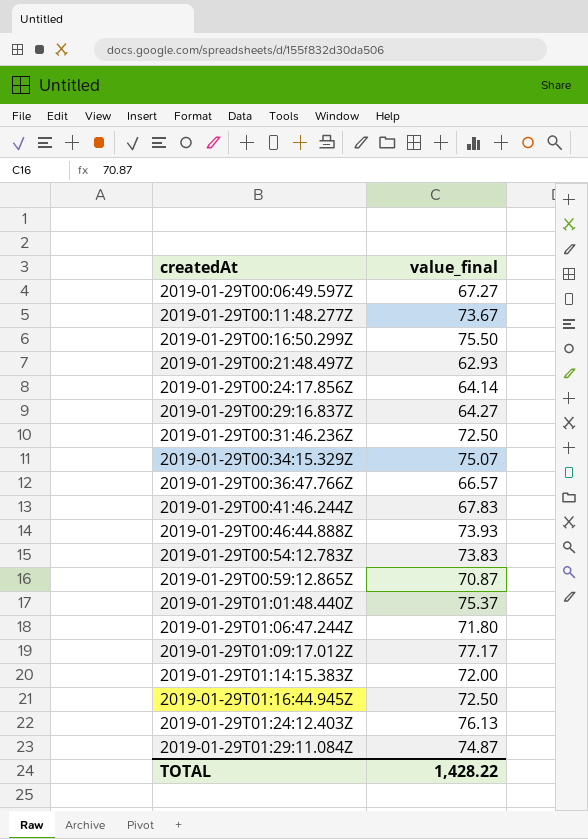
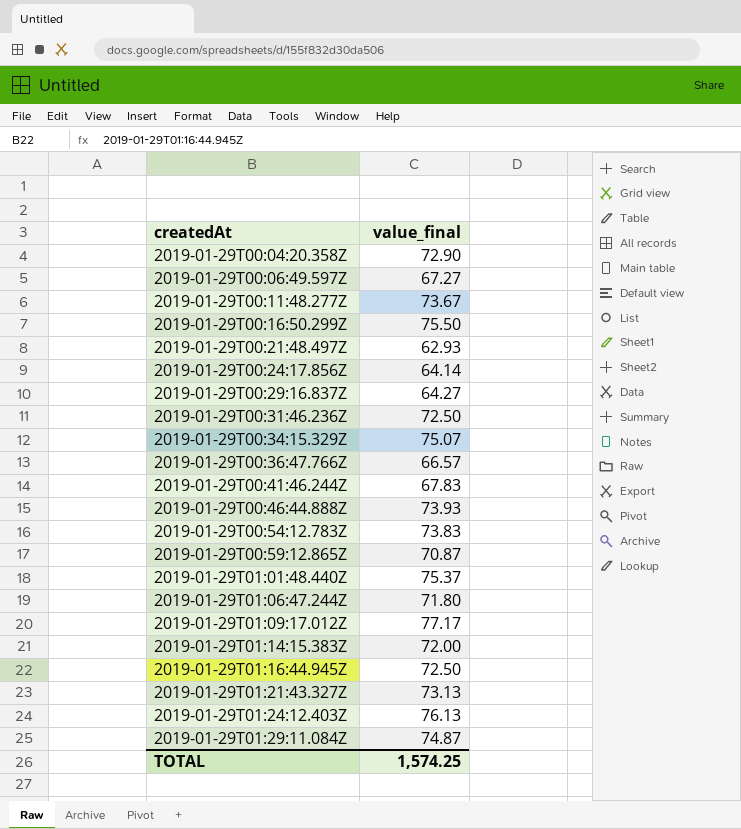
row 2019-01-29T00:04:20.358Z: none -> 72.90
row 2019-01-29T01:21:43.327Z: none -> 73.13
TOTAL | value_final: 1,428.22 -> 1,574.25

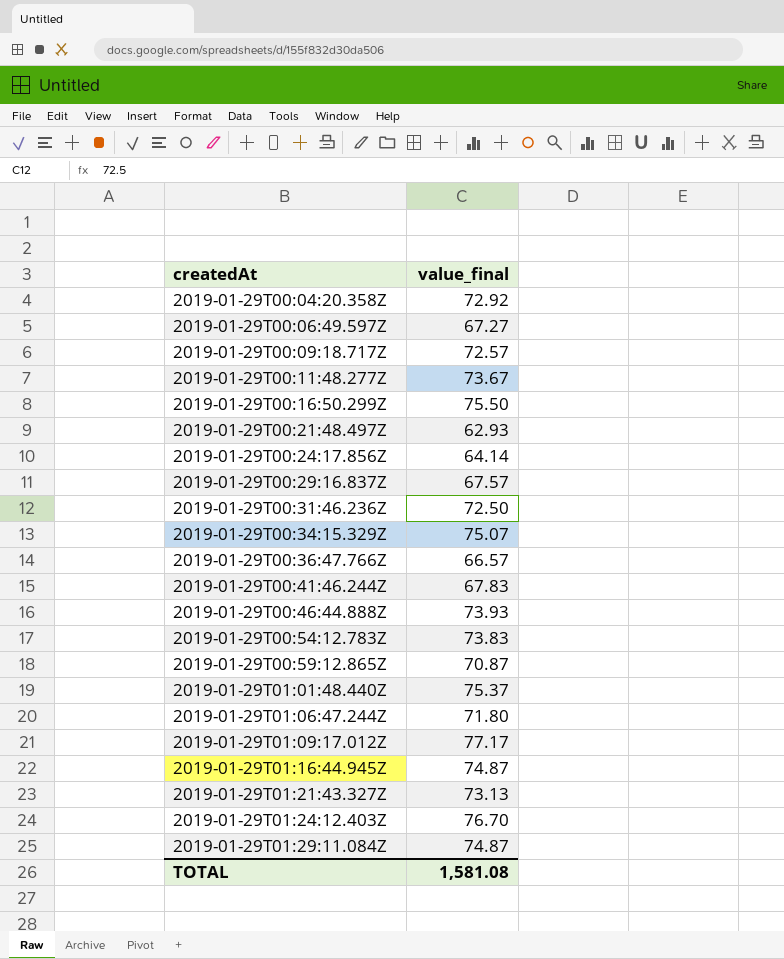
row 2019-01-29T01:14:15.383Z: 72.00 -> none
2019-01-29T00:04:20.358Z | value_final: 72.90 -> 72.92
row 2019-01-29T00:09:18.717Z: none -> 72.57
2019-01-29T00:29:16.837Z | value_final: 64.27 -> 67.57
2019-01-29T01:16:44.945Z | value_final: 72.50 -> 74.87
2019-01-29T01:24:12.403Z | value_final: 76.13 -> 76.70
TOTAL | value_final: 1,574.25 -> 1,581.08

